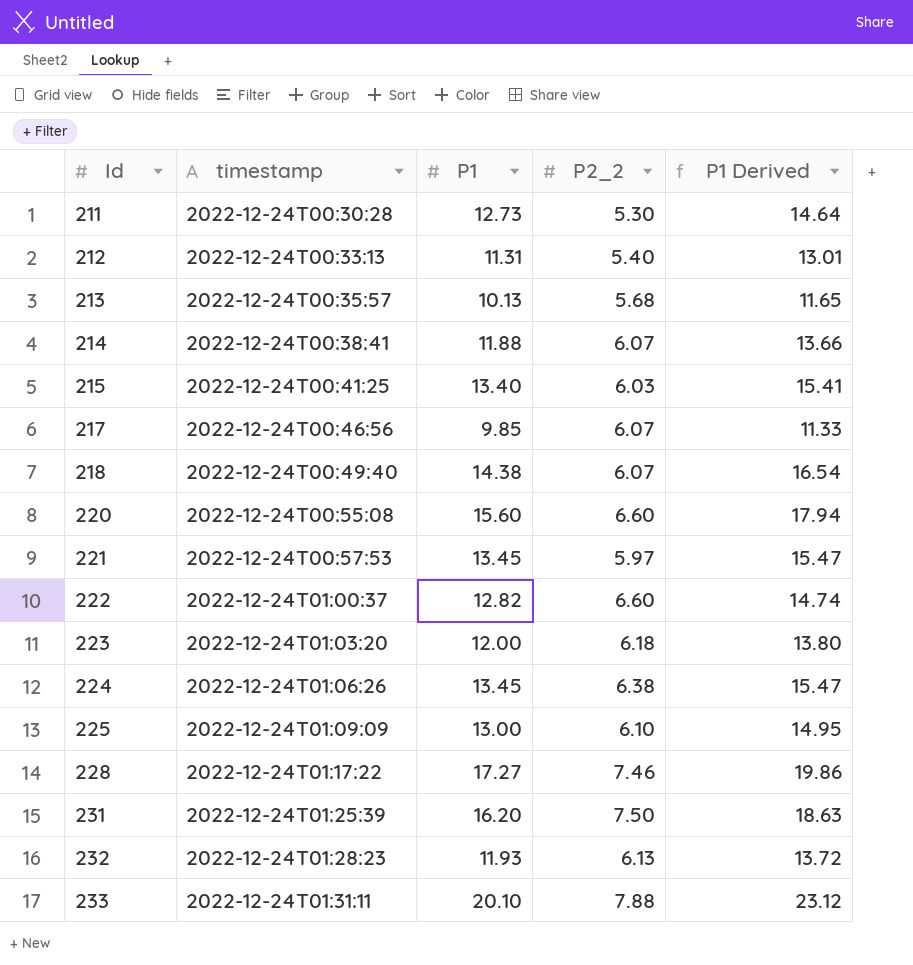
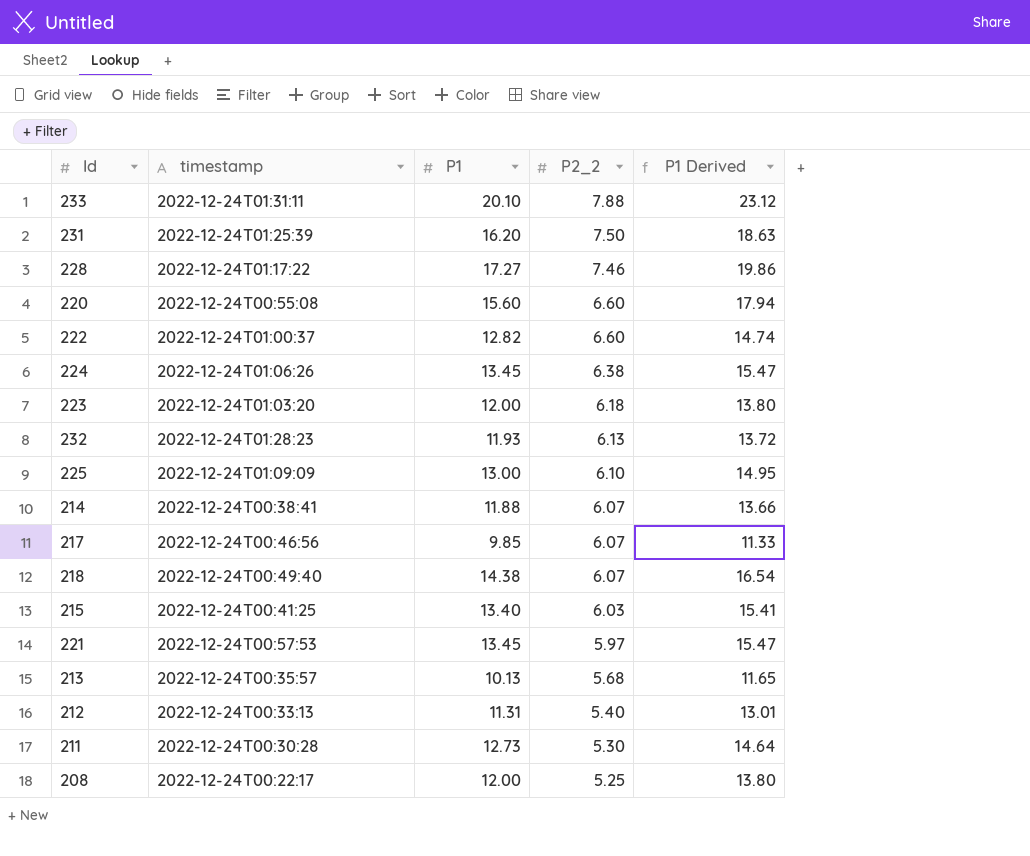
row order: Id ascending -> P2_2 descending
row 208: none -> 2022-12-24T00:22:17 | 12.00 | 5.25 | 13.80

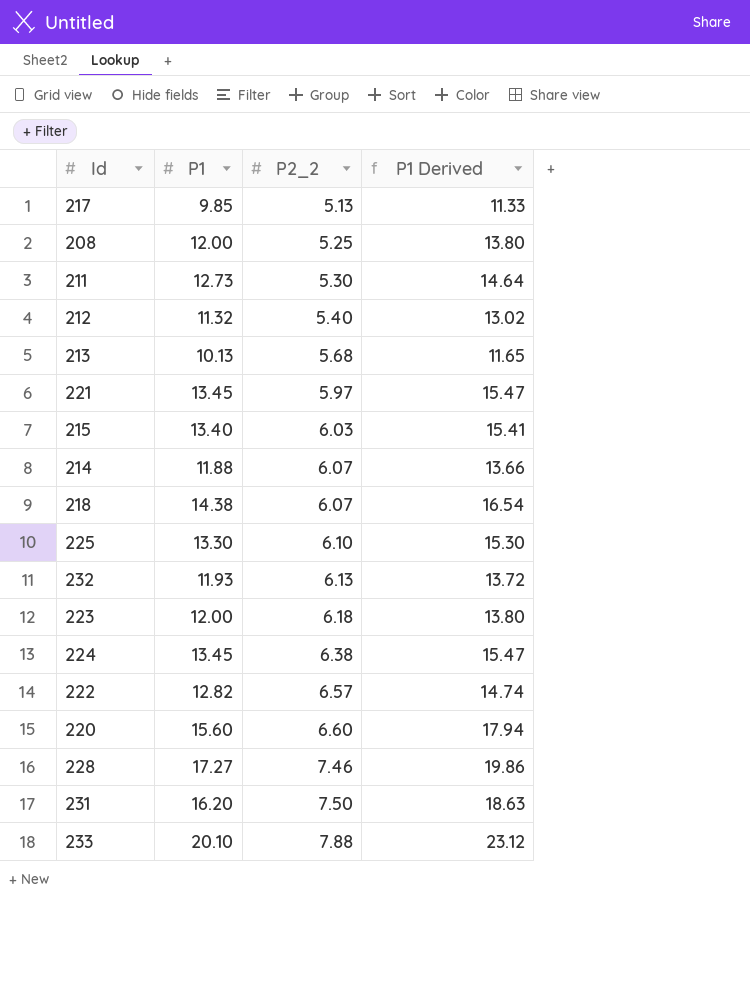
row order: P2_2 descending -> P2_2 ascending
column timestamp | position: 2 -> none
217 | P2_2: 6.07 -> 5.13
212 | P1: 11.31 -> 11.32
212 | P1 Derived: 13.01 -> 13.02
225 | P1: 13.00 -> 13.30
225 | P1 Derived: 14.95 -> 15.30
222 | P2_2: 6.60 -> 6.57

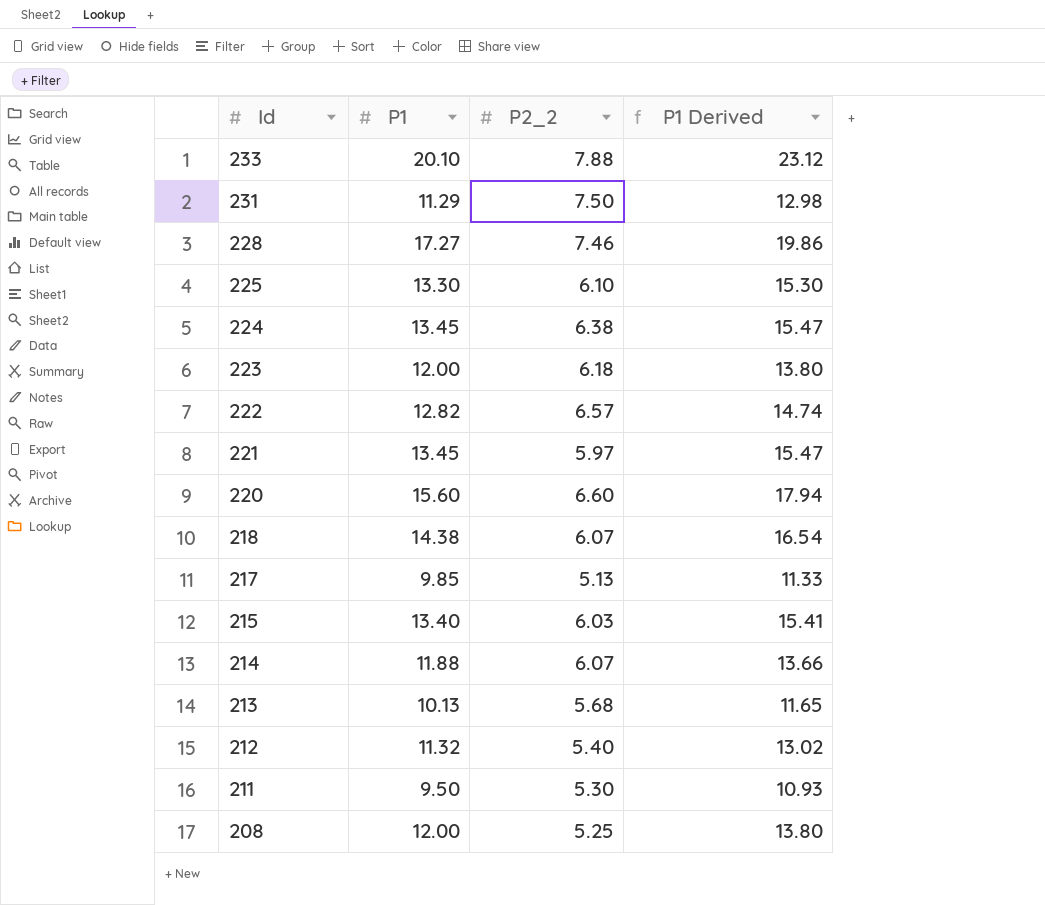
row order: P2_2 ascending -> Id descending
row 232: 11.93 | 6.13 | 13.72 -> none
231 | P1: 16.20 -> 11.29
231 | P1 Derived: 18.63 -> 12.98
211 | P1: 12.73 -> 9.50
211 | P1 Derived: 14.64 -> 10.93

